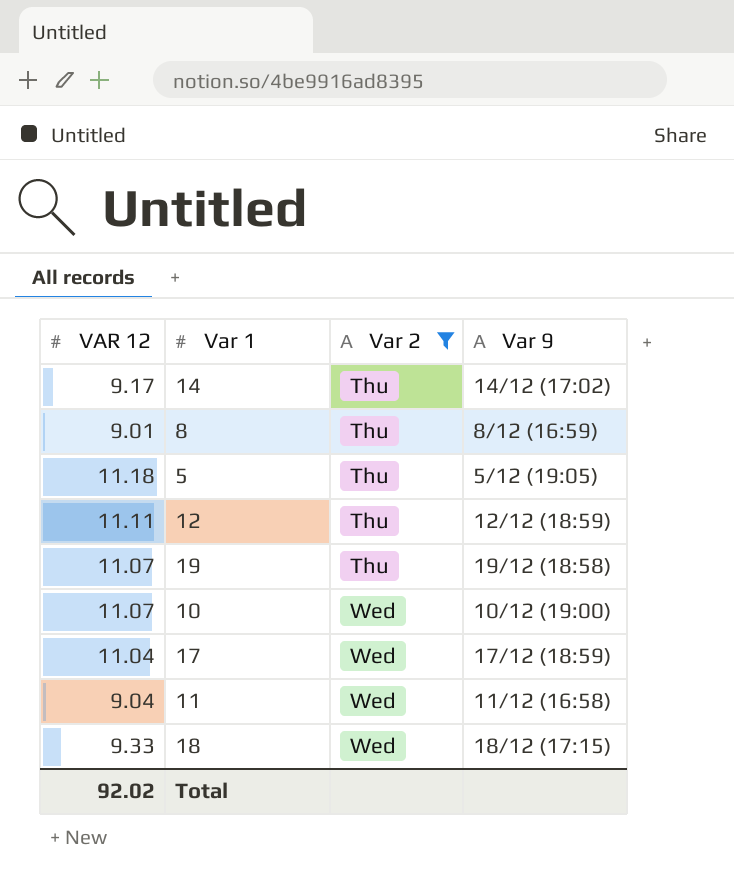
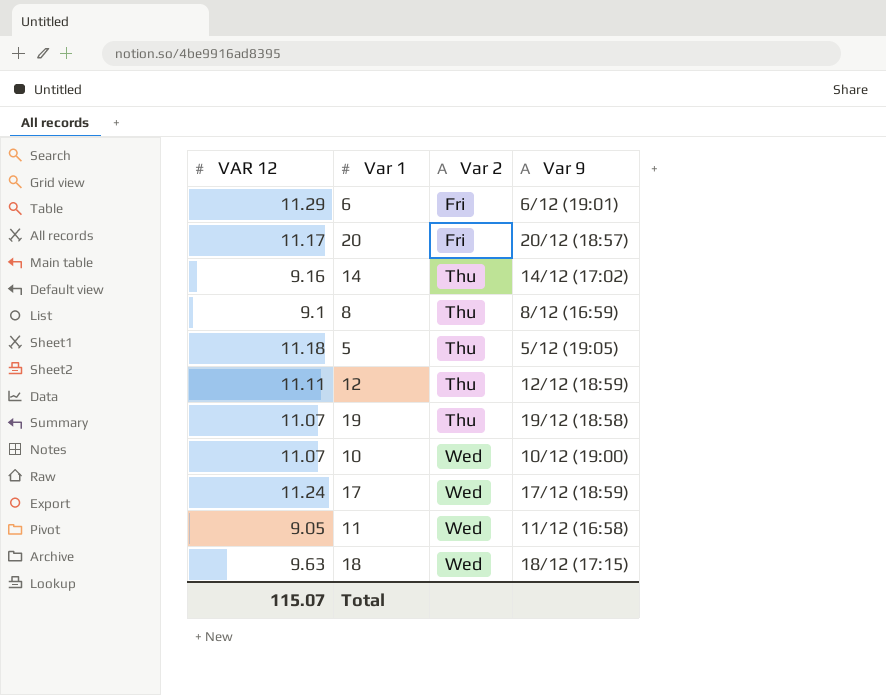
filter: Var 2 != Fri -> none
14 | VAR 12: 9.17 -> 9.16
8 | VAR 12: 9.01 -> 9.1
17 | VAR 12: 11.04 -> 11.24
11 | VAR 12: 9.04 -> 9.05
18 | VAR 12: 9.33 -> 9.63
Total | VAR 12: 92.02 -> 115.07

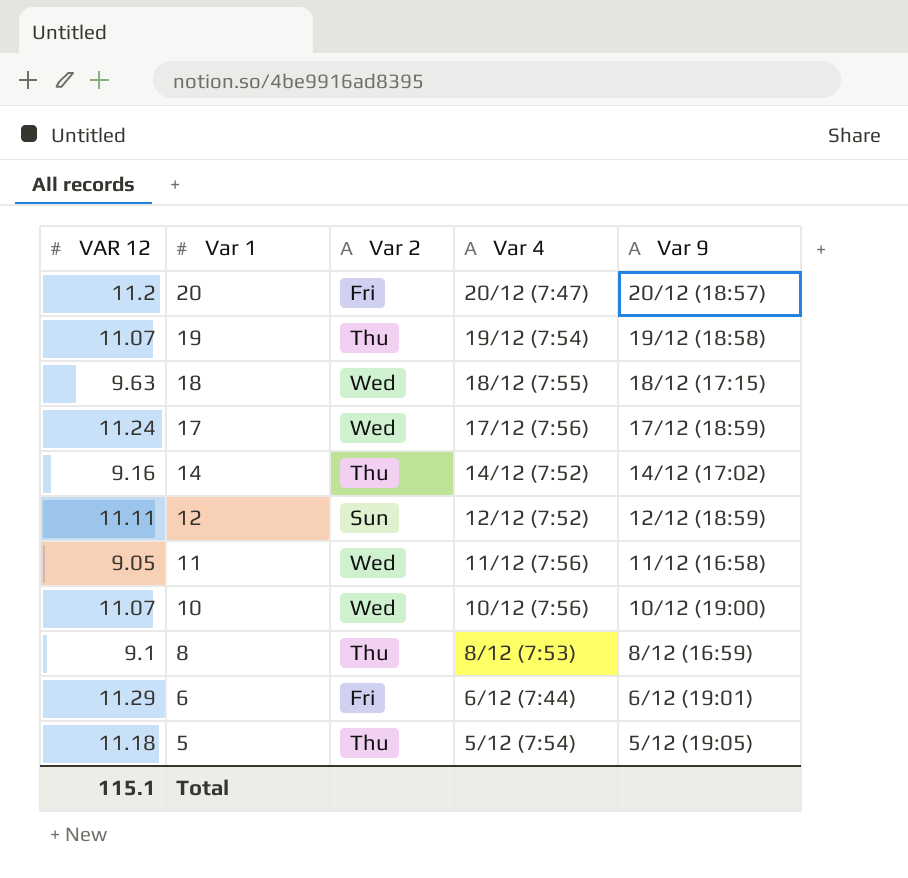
row order: Var 2 ascending -> Var 1 descending
column Var 4 | position: none -> 4
20 | VAR 12: 11.17 -> 11.2
12 | Var 2: Thu -> Sun
Total | VAR 12: 115.07 -> 115.1

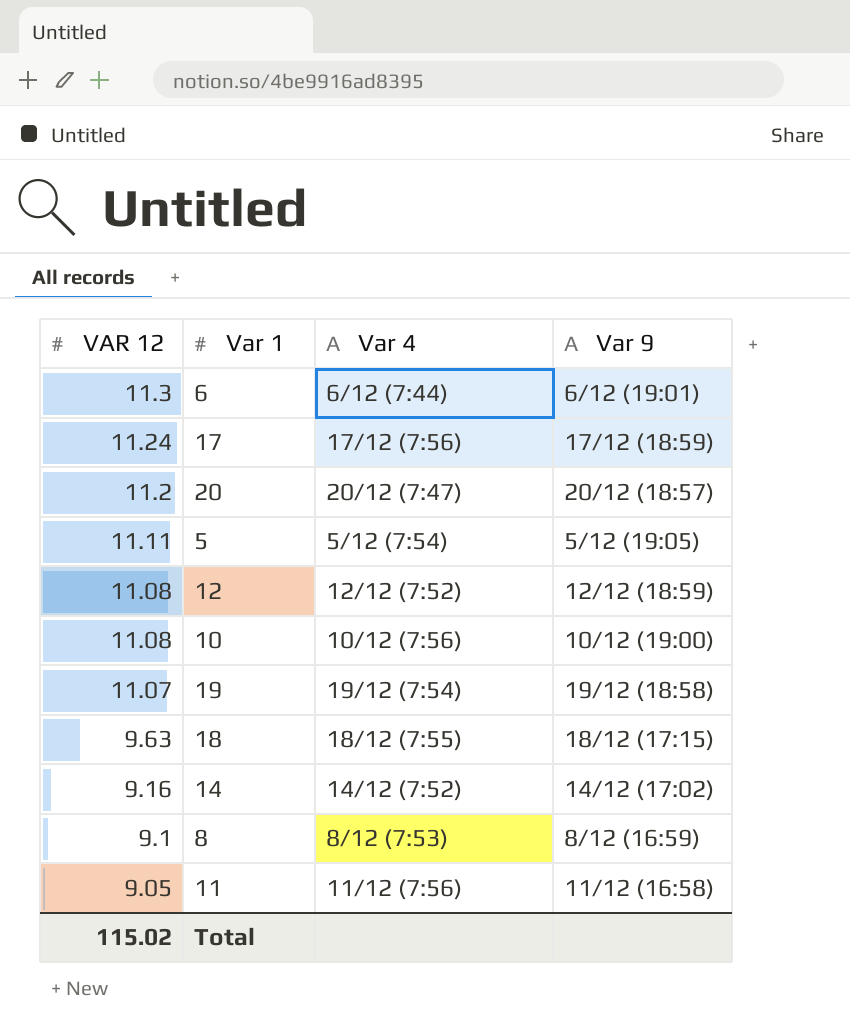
row order: Var 1 descending -> VAR 12 descending
column Var 2 | position: 3 -> none
6 | VAR 12: 11.29 -> 11.3
5 | VAR 12: 11.18 -> 11.11
12 | VAR 12: 11.11 -> 11.08
10 | VAR 12: 11.07 -> 11.08
Total | VAR 12: 115.1 -> 115.02

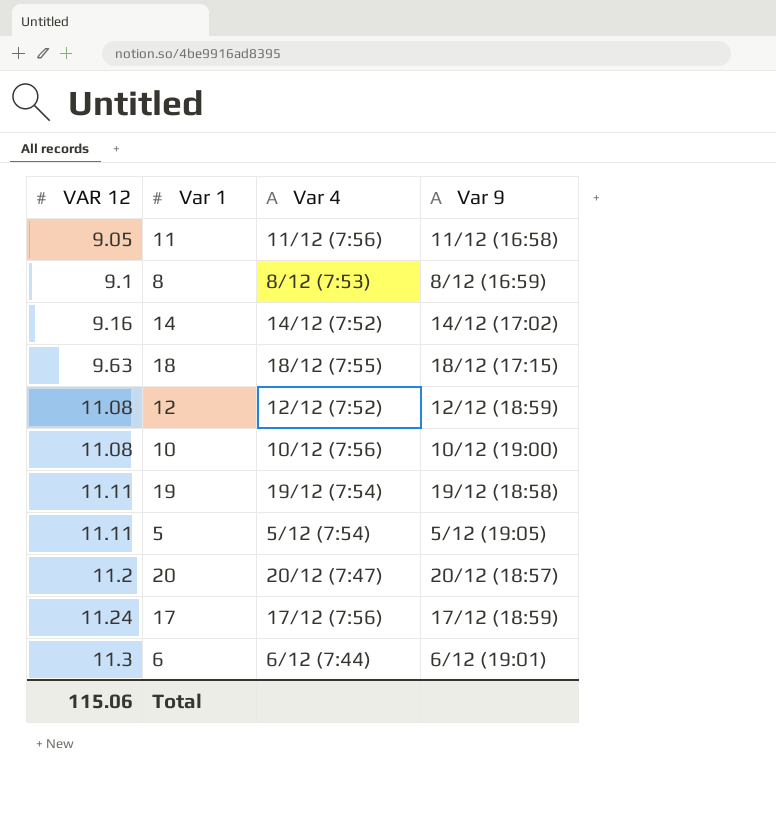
row order: VAR 12 descending -> VAR 12 ascending
19 | VAR 12: 11.07 -> 11.11
Total | VAR 12: 115.02 -> 115.06

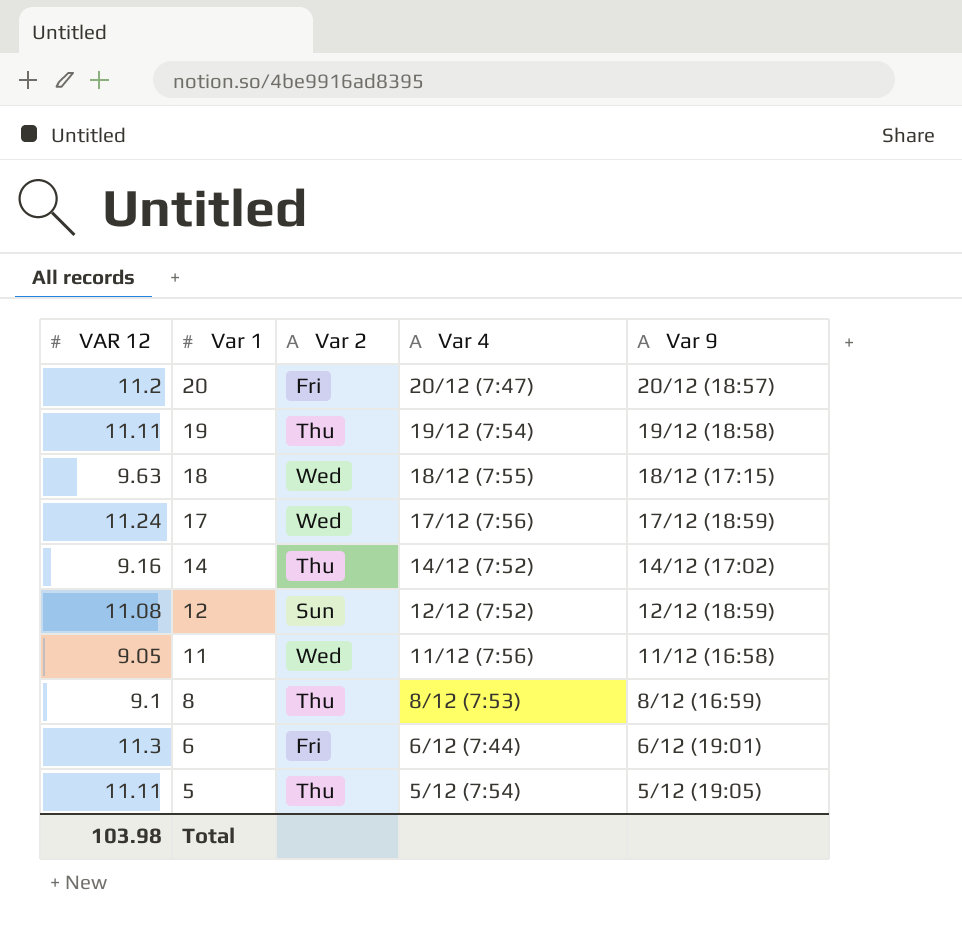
row order: VAR 12 ascending -> Var 1 descending
column Var 2 | position: none -> 3
row 10: 11.08 | 10/12 (7:56) | 10/12 (19:00) -> none
Total | VAR 12: 115.06 -> 103.98

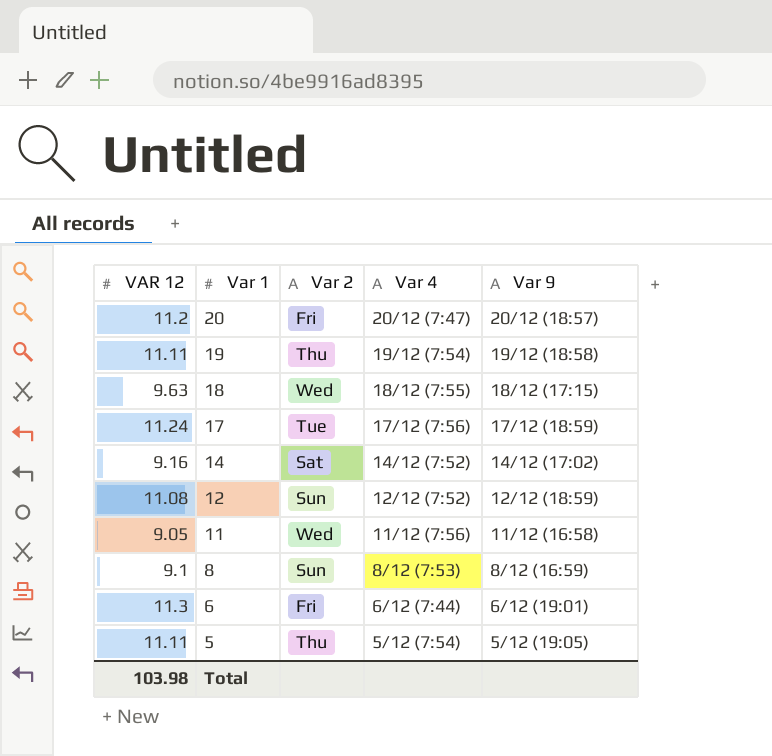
17 | Var 2: Wed -> Tue
14 | Var 2: Thu -> Sat
8 | Var 2: Thu -> Sun

